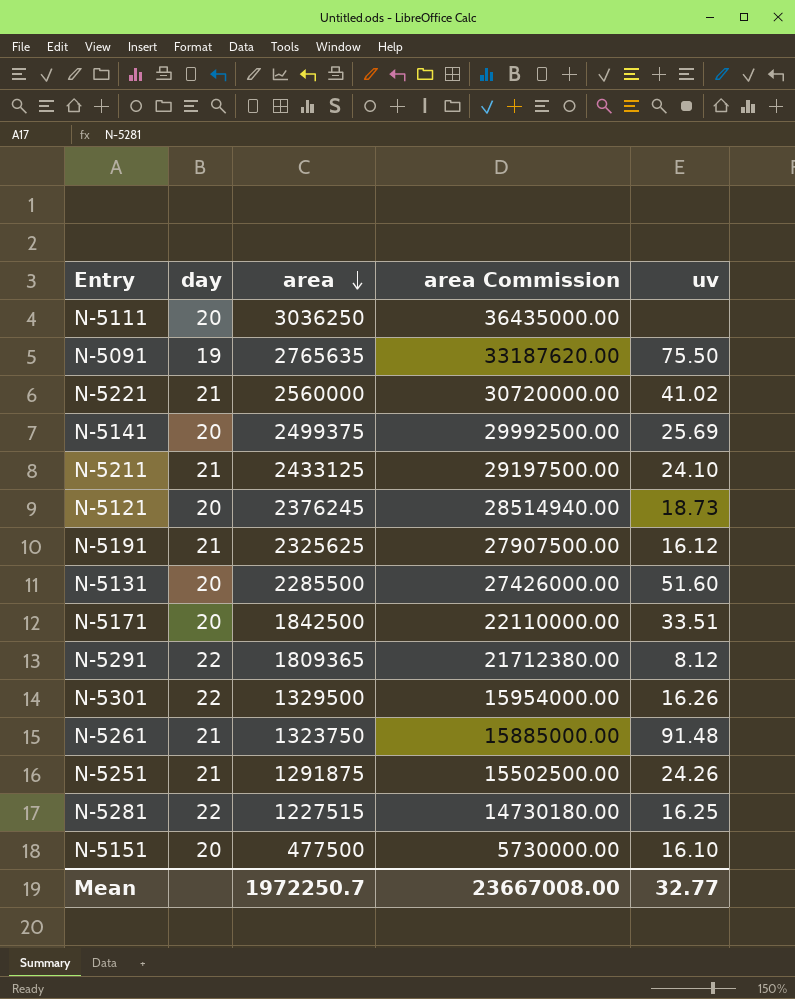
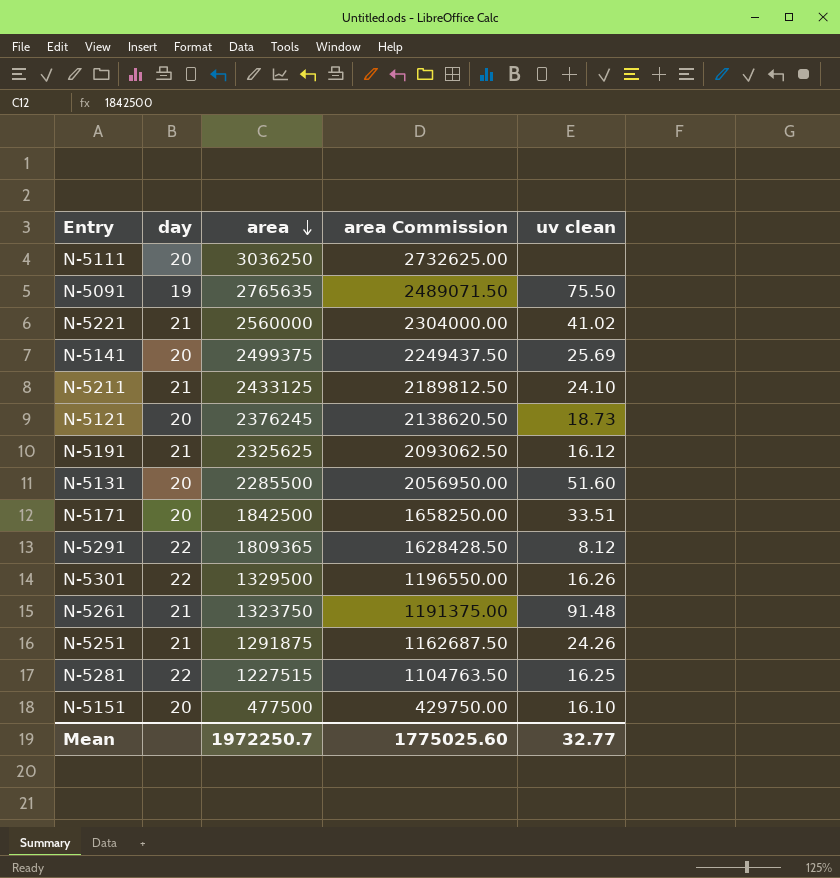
column area Commission | formula: [area] * 12 -> [area] * 0.9
column name: uv -> uv clean
Mean | area Commission: 23667008.00 -> 1775025.60

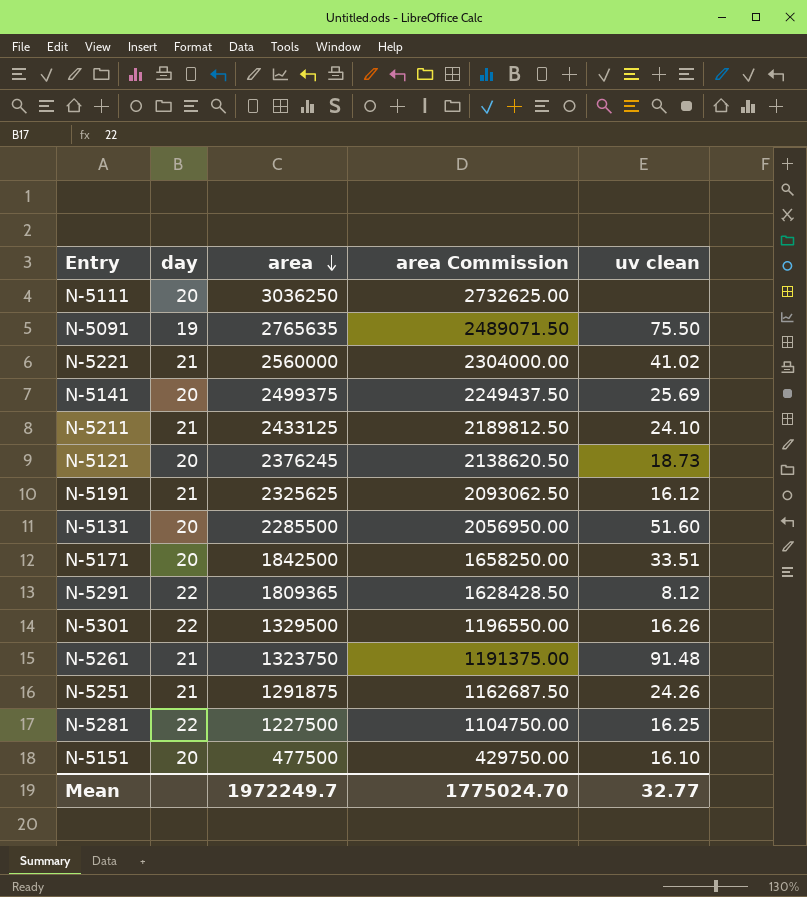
N-5281 | area: 1227515 -> 1227500
N-5281 | area Commission: 1104763.50 -> 1104750.00
Mean | area: 1972250.7 -> 1972249.7
Mean | area Commission: 1775025.60 -> 1775024.70

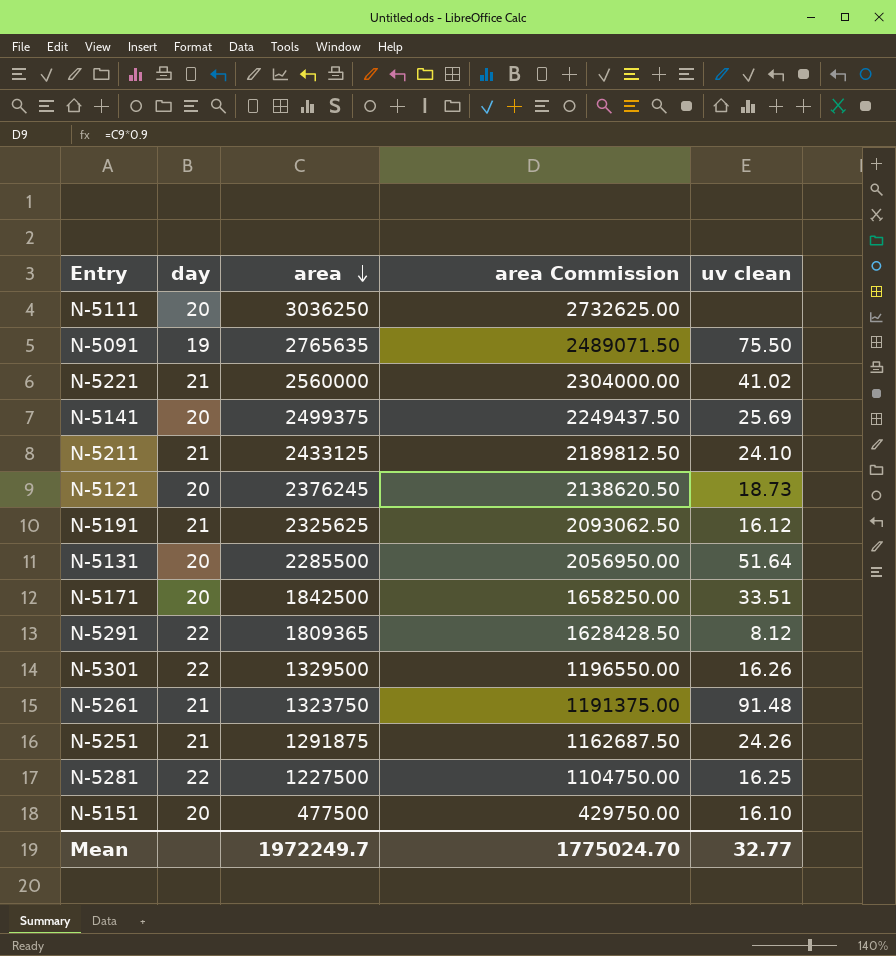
N-5131 | uv clean: 51.60 -> 51.64

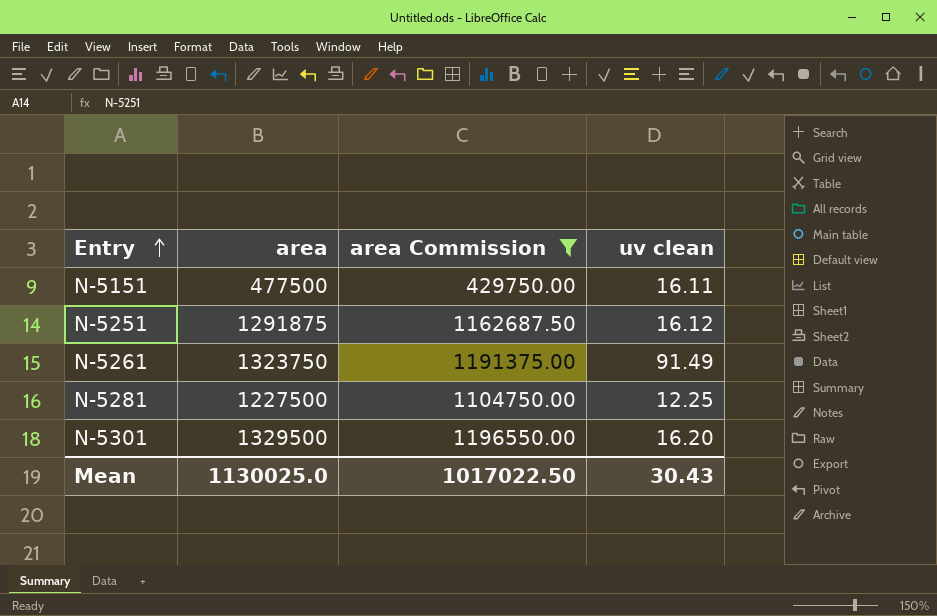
filter: none -> area Commission <= 1196550.00
row order: area descending -> Entry ascending
column day | position: 2 -> none
N-5151 | uv clean: 16.10 -> 16.11
N-5251 | uv clean: 24.26 -> 16.12
N-5261 | uv clean: 91.48 -> 91.49
N-5281 | uv clean: 16.25 -> 12.25
N-5301 | uv clean: 16.26 -> 16.20
Mean | area: 1972249.7 -> 1130025.0
Mean | area Commission: 1775024.70 -> 1017022.50
Mean | uv clean: 32.77 -> 30.43

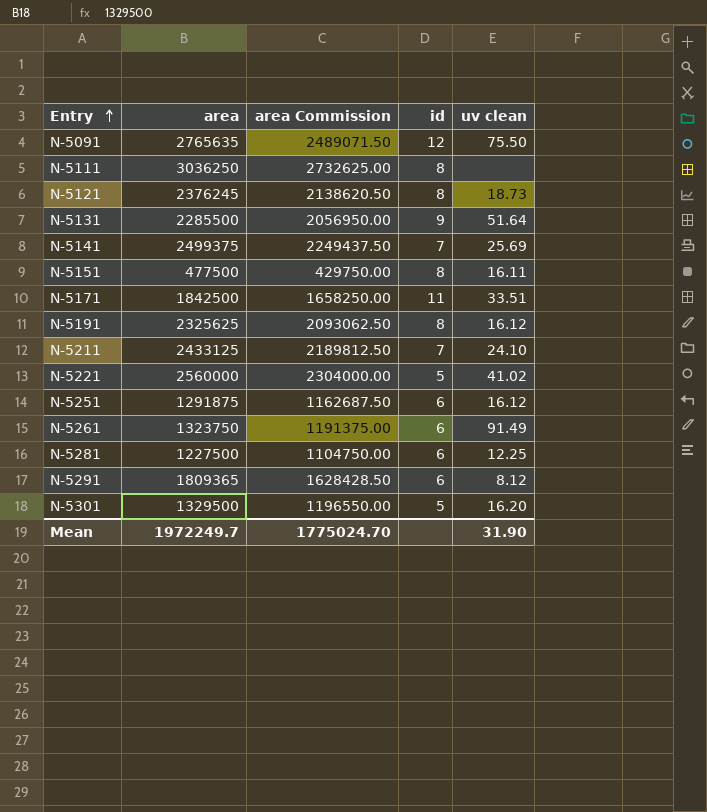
filter: area Commission <= 1196550.00 -> none
column id | position: none -> 4
Mean | area: 1130025.0 -> 1972249.7
Mean | area Commission: 1017022.50 -> 1775024.70
Mean | uv clean: 30.43 -> 31.90

